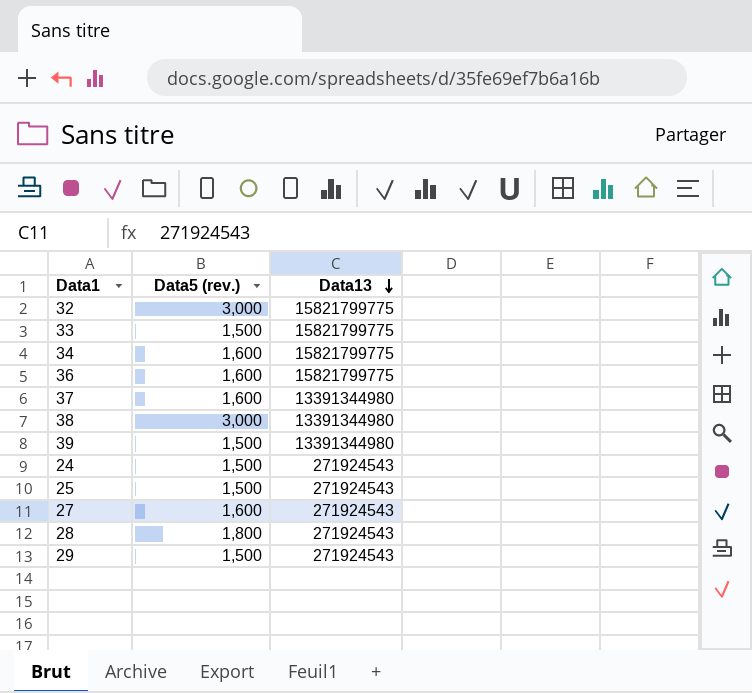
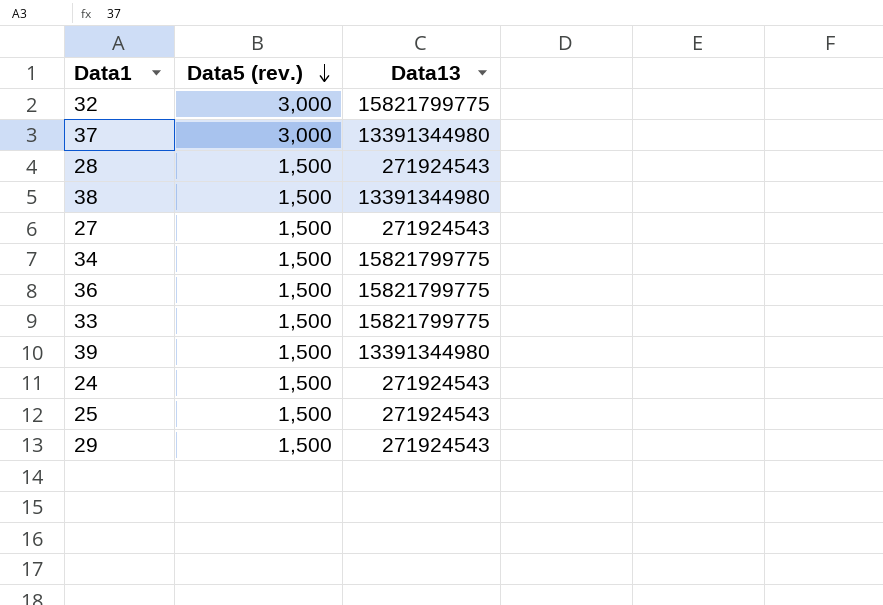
row order: Data13 descending -> Data5 (rev.) descending
37 | Data5 (rev.): 1,600 -> 3,000
28 | Data5 (rev.): 1,800 -> 1,500
38 | Data5 (rev.): 3,000 -> 1,500
27 | Data5 (rev.): 1,600 -> 1,500
34 | Data5 (rev.): 1,600 -> 1,500
36 | Data5 (rev.): 1,600 -> 1,500

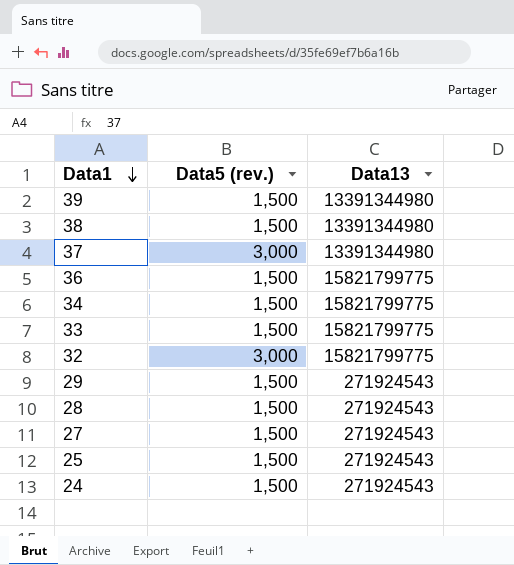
row order: Data5 (rev.) descending -> Data1 descending

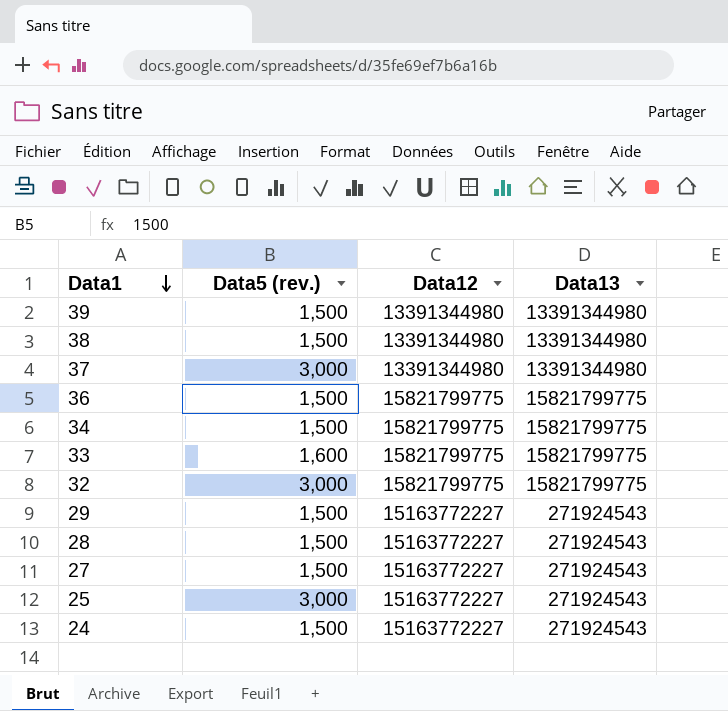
column Data12 | position: none -> 3
33 | Data5 (rev.): 1,500 -> 1,600
25 | Data5 (rev.): 1,500 -> 3,000

